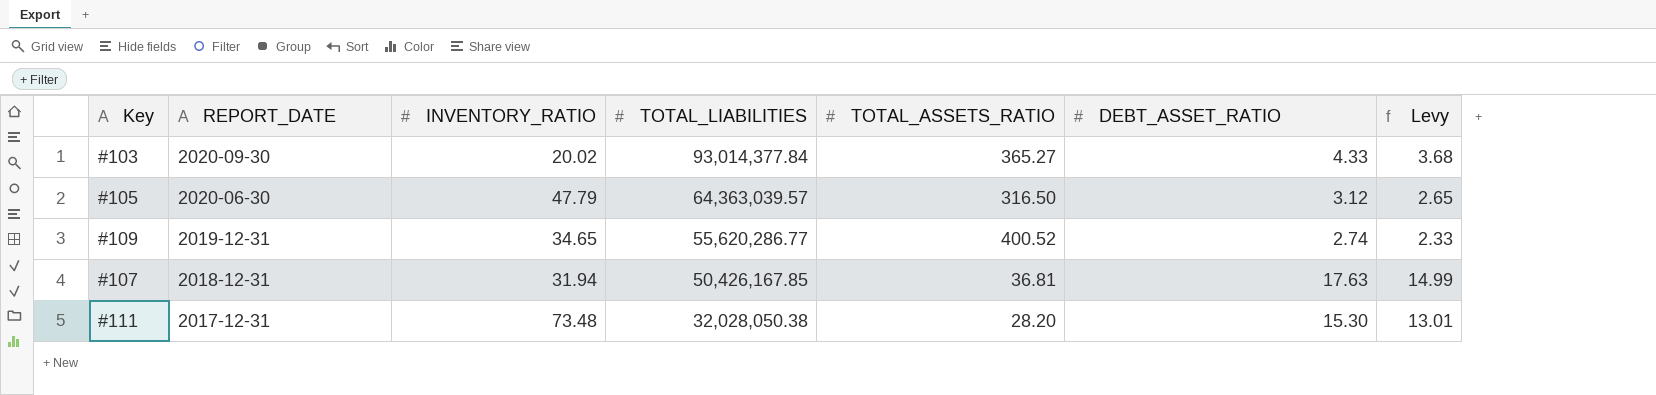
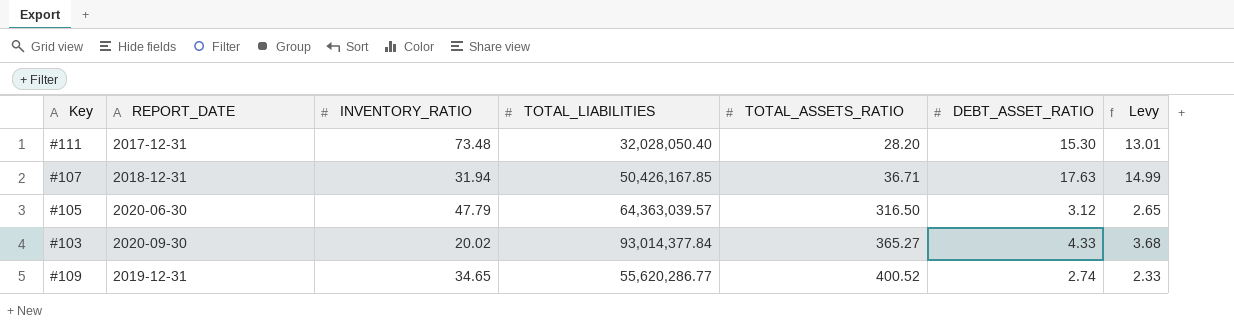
row order: REPORT_DATE descending -> TOTAL_ASSETS_RATIO ascending
#111 | TOTAL_LIABILITIES: 32,028,050.38 -> 32,028,050.40
#107 | TOTAL_ASSETS_RATIO: 36.81 -> 36.71

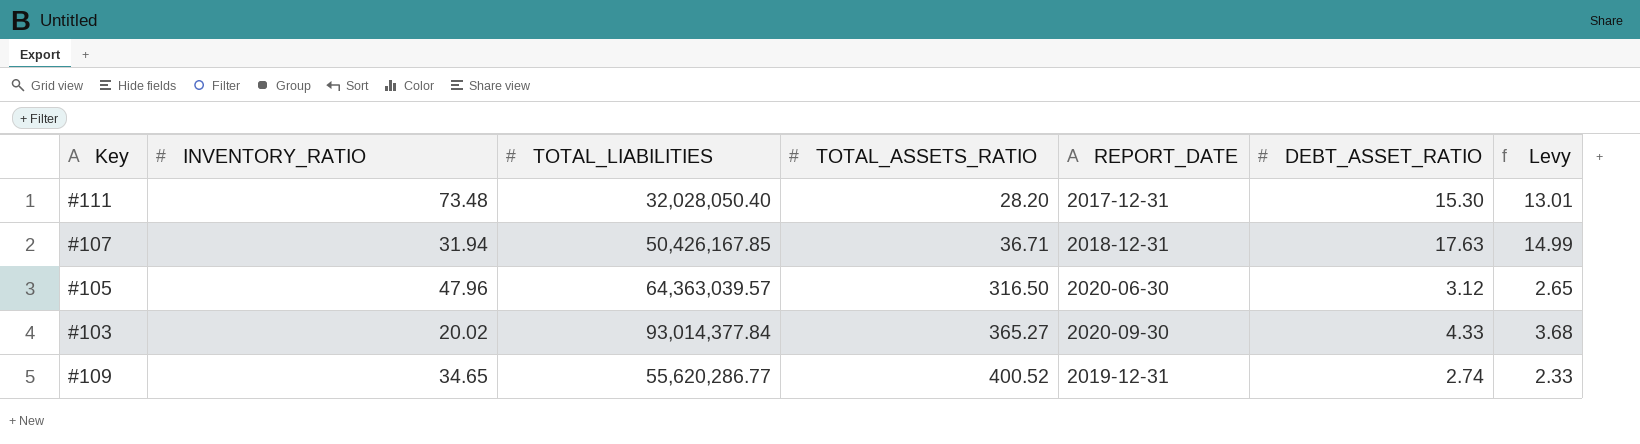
column REPORT_DATE | position: 2 -> 5
#105 | INVENTORY_RATIO: 47.79 -> 47.96

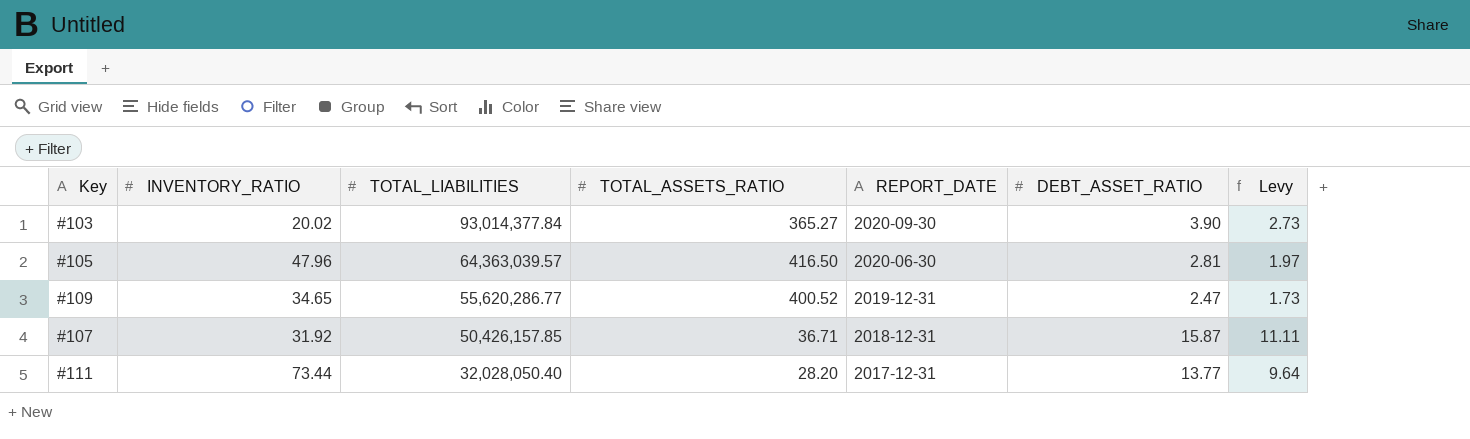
row order: TOTAL_ASSETS_RATIO ascending -> TOTAL_LIABILITIES descending
column Levy | formula: [DEBT_ASSET_RATIO] * 0.85 -> [DEBT_ASSET_RATIO] * 0.7
#103 | DEBT_ASSET_RATIO: 4.33 -> 3.90
#105 | TOTAL_ASSETS_RATIO: 316.50 -> 416.50
#105 | DEBT_ASSET_RATIO: 3.12 -> 2.81
#109 | DEBT_ASSET_RATIO: 2.74 -> 2.47
#107 | INVENTORY_RATIO: 31.94 -> 31.92
#107 | TOTAL_LIABILITIES: 50,426,167.85 -> 50,426,157.85
#107 | DEBT_ASSET_RATIO: 17.63 -> 15.87
#111 | INVENTORY_RATIO: 73.48 -> 73.44
#111 | DEBT_ASSET_RATIO: 15.30 -> 13.77

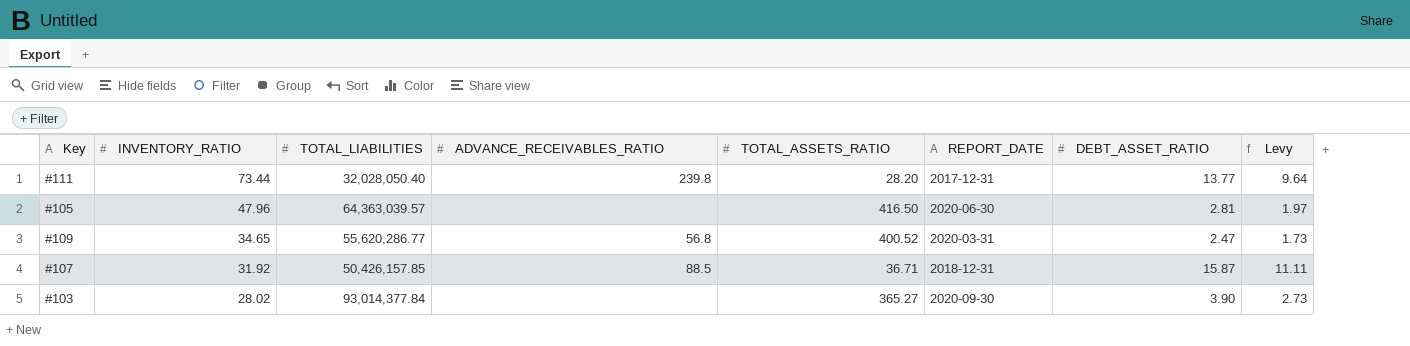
row order: TOTAL_LIABILITIES descending -> INVENTORY_RATIO descending
column ADVANCE_RECEIVABLES_RATIO | position: none -> 4
#109 | REPORT_DATE: 2019-12-31 -> 2020-03-31
#103 | INVENTORY_RATIO: 20.02 -> 28.02

